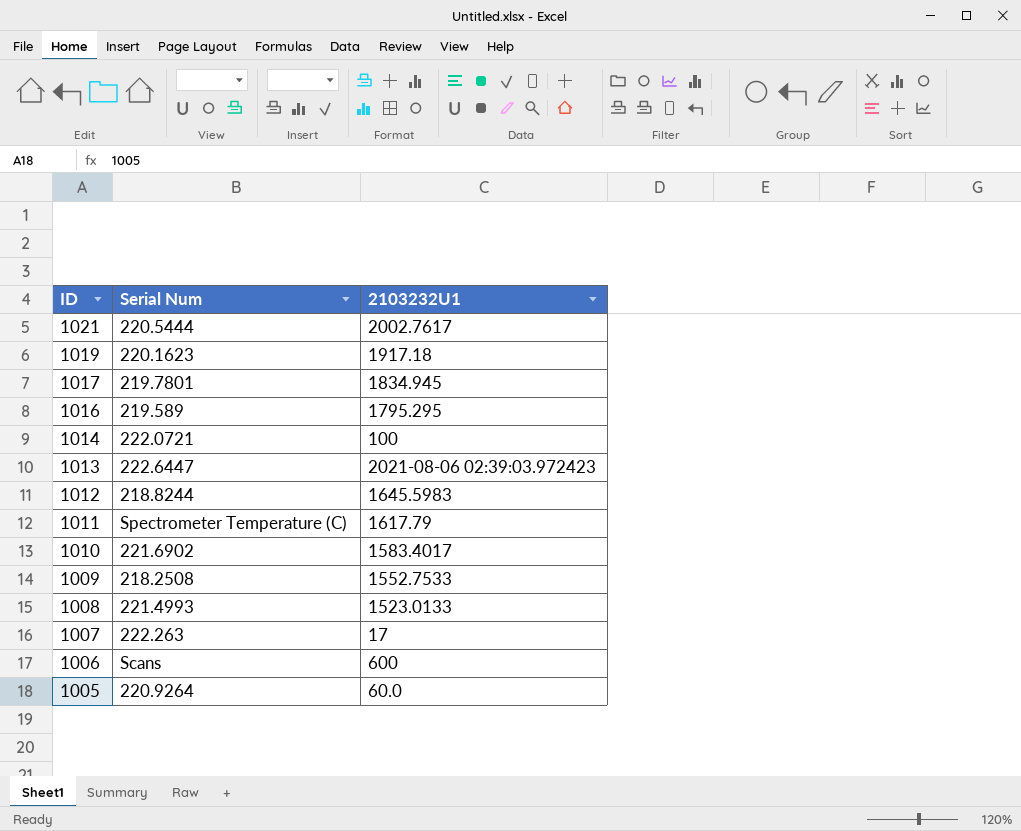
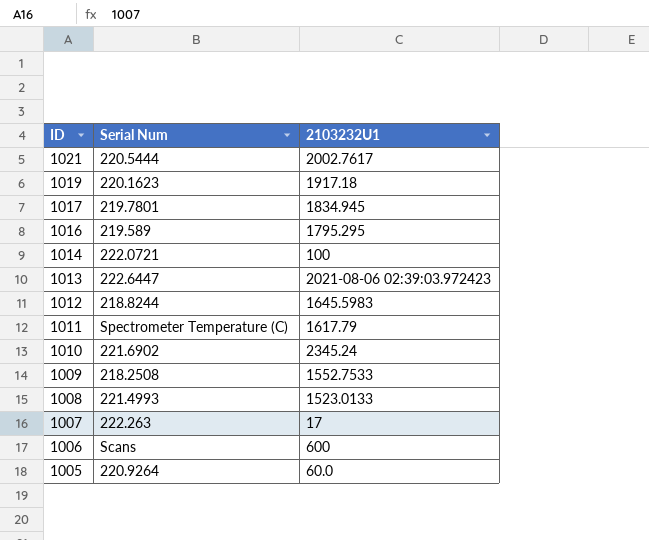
1010 | 2103232U1: 1583.4017 -> 2345.24

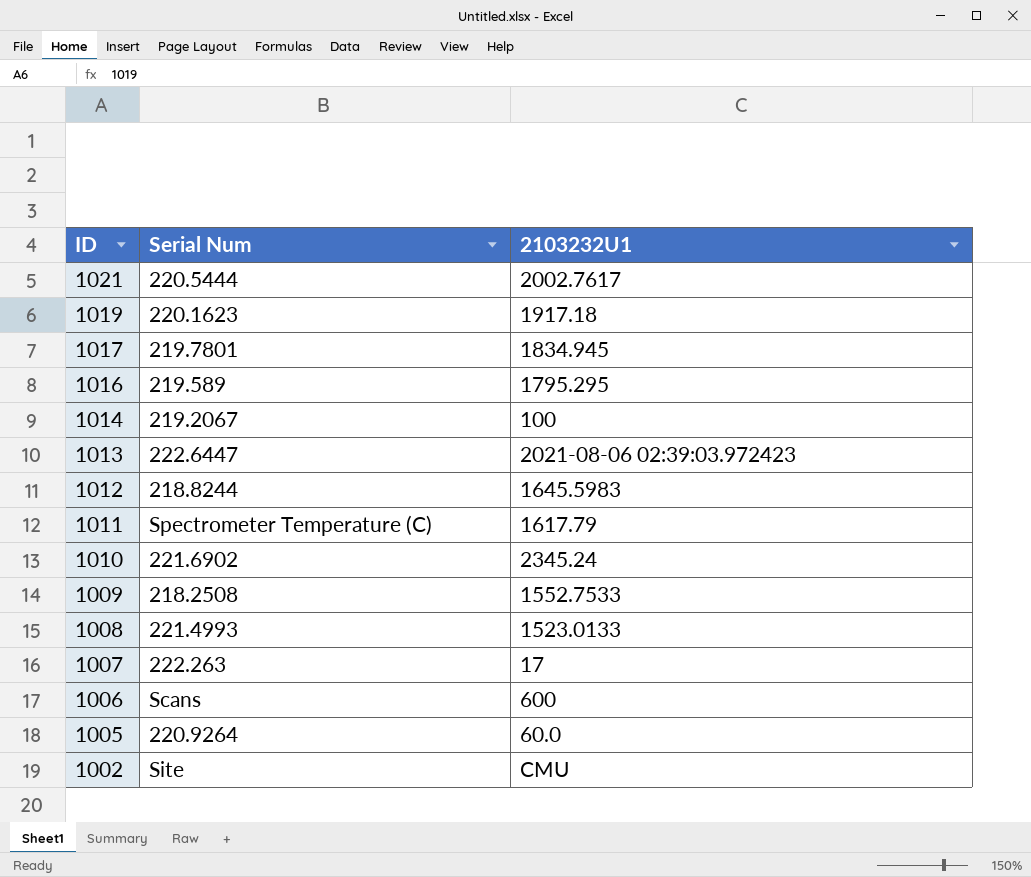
1014 | Serial Num: 222.0721 -> 219.2067
row 1002: none -> Site | CMU

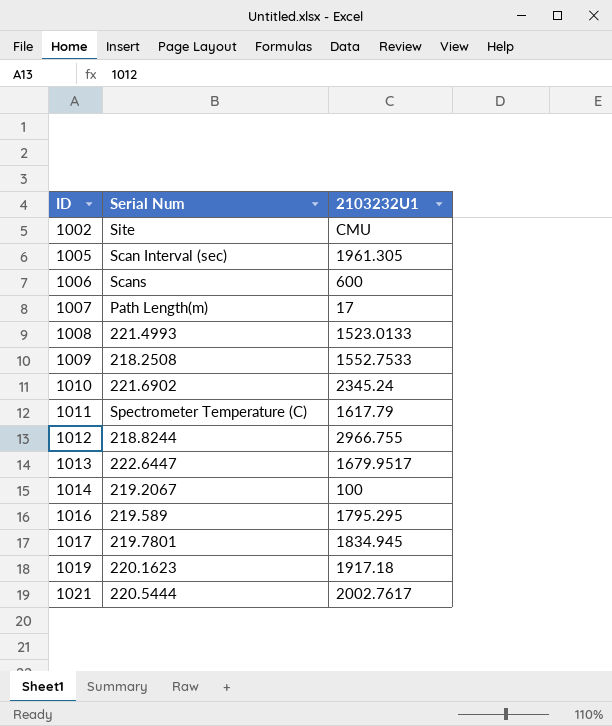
row order: ID descending -> ID ascending
1005 | Serial Num: 220.9264 -> Scan Interval (sec)
1005 | 2103232U1: 60.0 -> 1961.305
1007 | Serial Num: 222.263 -> Path Length(m)
1012 | 2103232U1: 1645.5983 -> 2966.755
1013 | 2103232U1: 2021-08-06 02:39:03.972423 -> 1679.9517

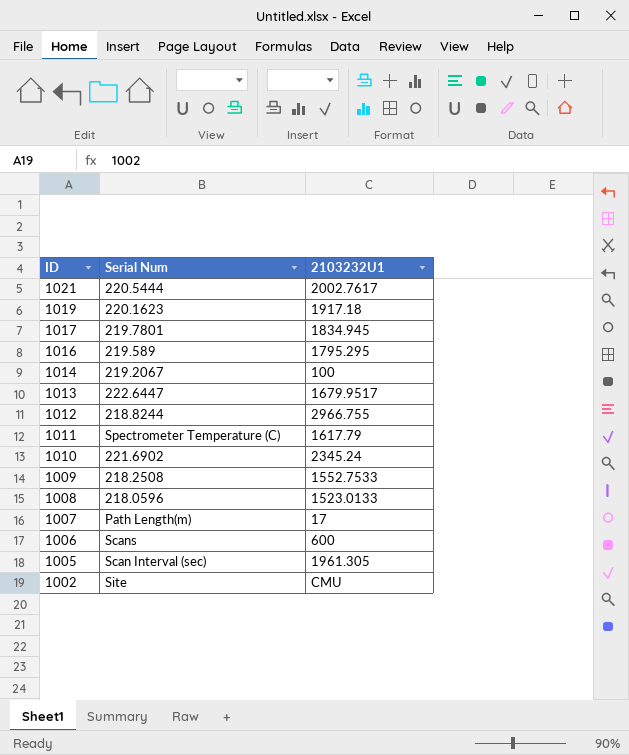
row order: ID ascending -> ID descending
1008 | Serial Num: 221.4993 -> 218.0596

